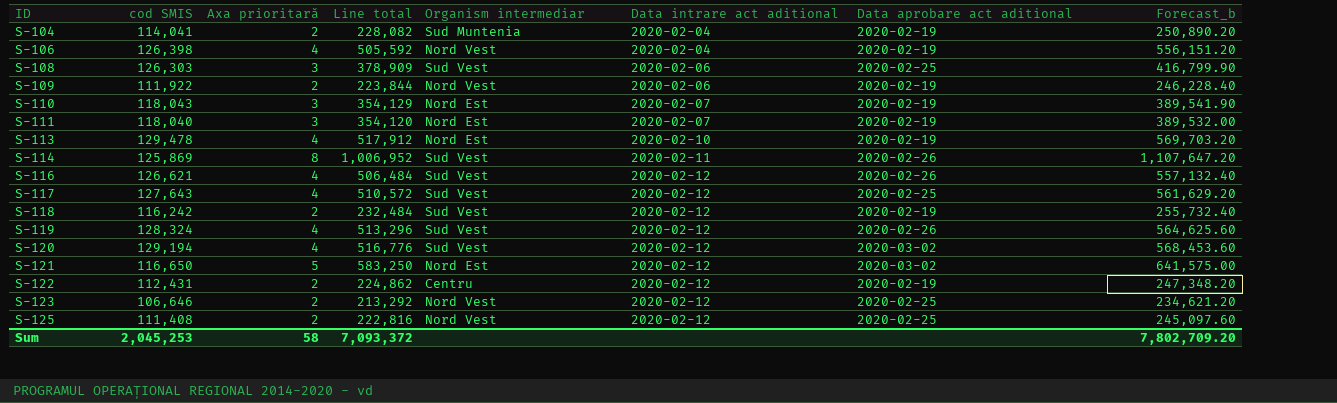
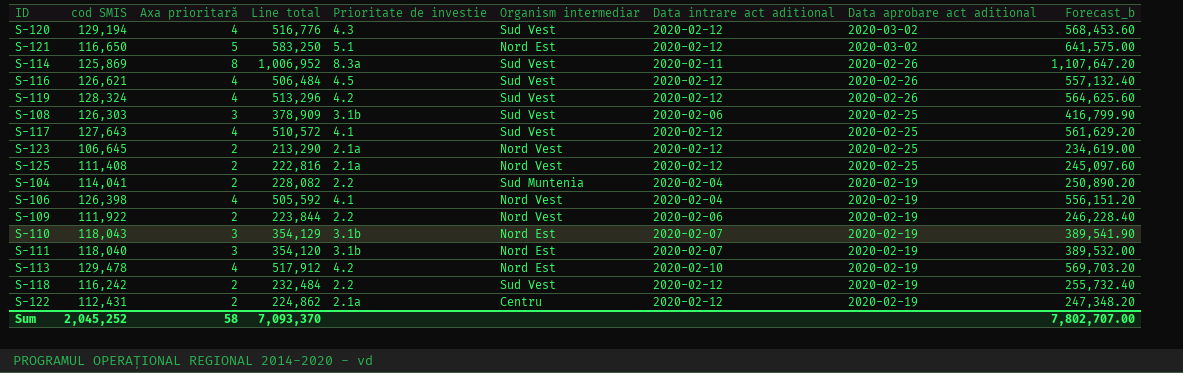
row order: ID ascending -> Data aprobare act aditional descending
column Prioritate de investie | position: none -> 5
S-123 | cod SMIS: 106,646 -> 106,645
S-123 | Line total: 213,292 -> 213,290
S-123 | Forecast_b: 234,621.20 -> 234,619.00
Sum | cod SMIS: 2,045,253 -> 2,045,252
Sum | Line total: 7,093,372 -> 7,093,370
Sum | Forecast_b: 7,802,709.20 -> 7,802,707.00

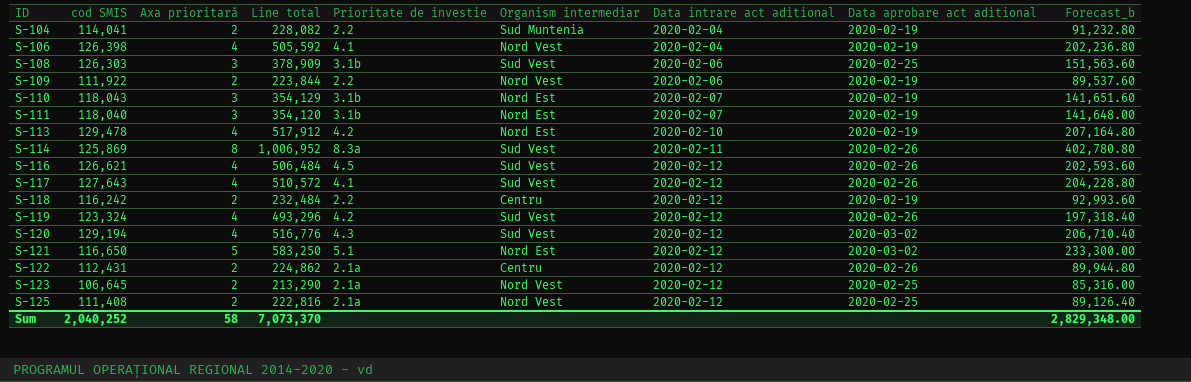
row order: Data aprobare act aditional descending -> ID ascending
column Forecast_b | formula: [Line total] * 1.1 -> [Line total] * 0.4
S-117 | Data aprobare act aditional: 2020-02-25 -> 2020-02-26
S-118 | Organism intermediar: Sud Vest -> Centru
S-119 | cod SMIS: 128,324 -> 123,324
S-119 | Line total: 513,296 -> 493,296
S-122 | Data aprobare act aditional: 2020-02-19 -> 2020-02-26
Sum | cod SMIS: 2,045,252 -> 2,040,252
Sum | Line total: 7,093,370 -> 7,073,370
Sum | Forecast_b: 7,802,707.00 -> 2,829,348.00

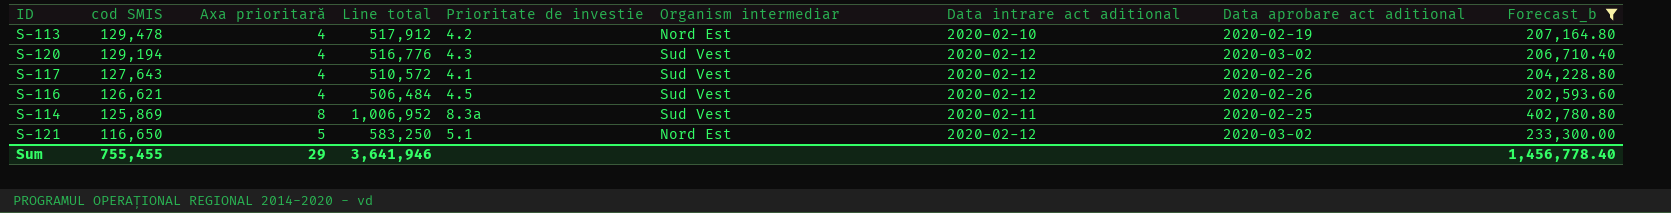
filter: none -> Forecast_b >= 202,593.60
row order: ID ascending -> cod SMIS descending
S-114 | Data aprobare act aditional: 2020-02-26 -> 2020-02-25
Sum | cod SMIS: 2,040,252 -> 755,455
Sum | Axa prioritară: 58 -> 29
Sum | Line total: 7,073,370 -> 3,641,946
Sum | Forecast_b: 2,829,348.00 -> 1,456,778.40

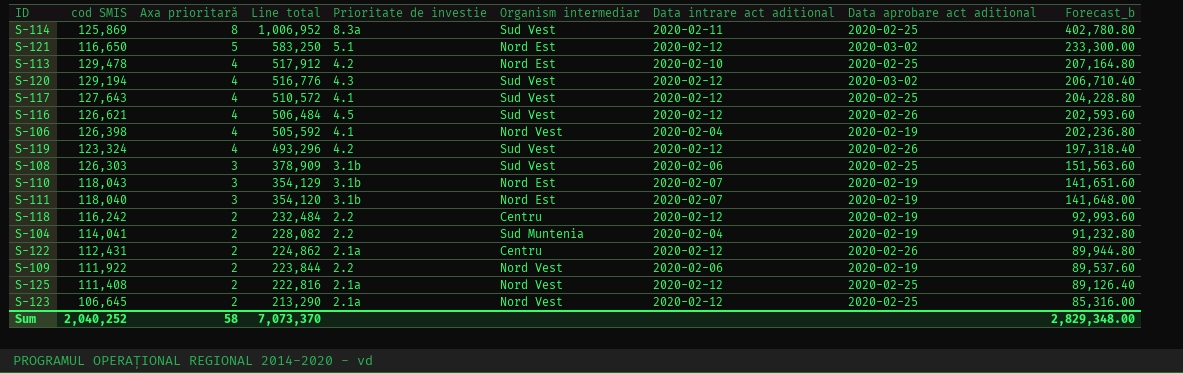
filter: Forecast_b >= 202,593.60 -> none
row order: cod SMIS descending -> Axa prioritară descending
S-113 | Data aprobare act aditional: 2020-02-19 -> 2020-02-25
S-117 | Data aprobare act aditional: 2020-02-26 -> 2020-02-25
Sum | cod SMIS: 755,455 -> 2,040,252
Sum | Axa prioritară: 29 -> 58
Sum | Line total: 3,641,946 -> 7,073,370
Sum | Forecast_b: 1,456,778.40 -> 2,829,348.00

